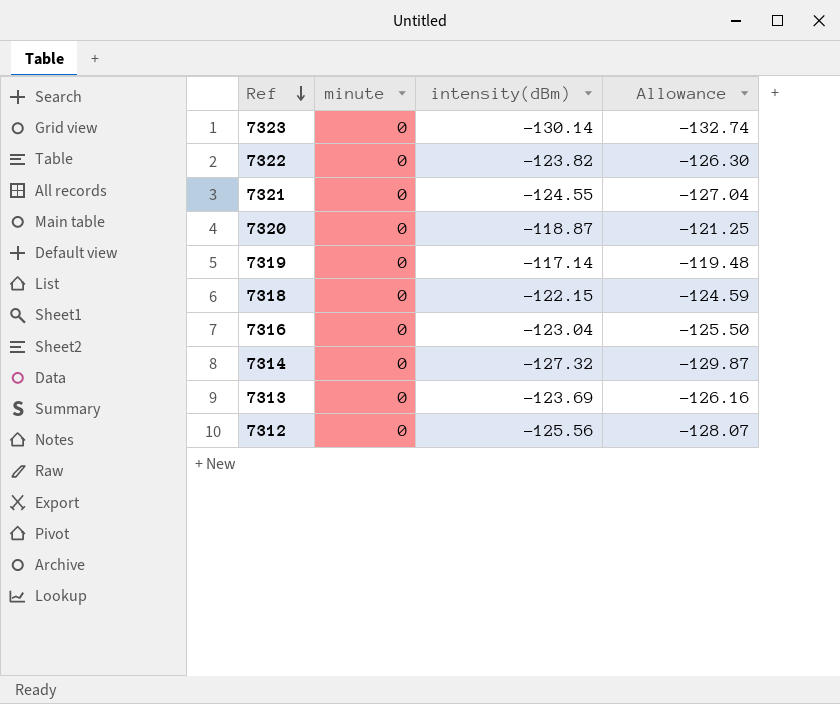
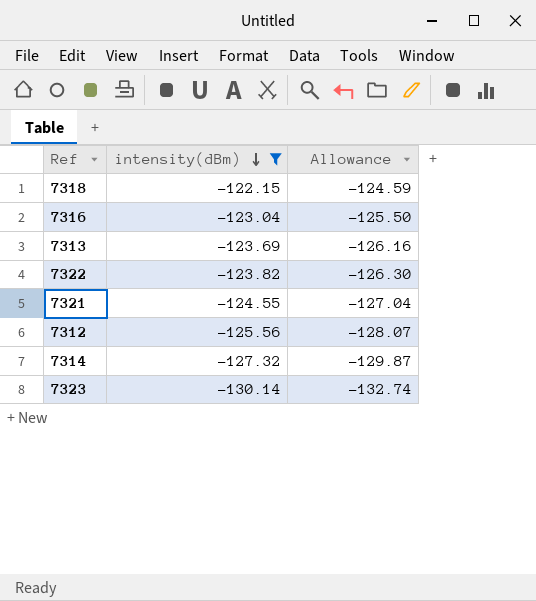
filter: none -> intensity(dBm) <= -122.15
row order: Ref descending -> intensity(dBm) descending
column minute | position: 2 -> none

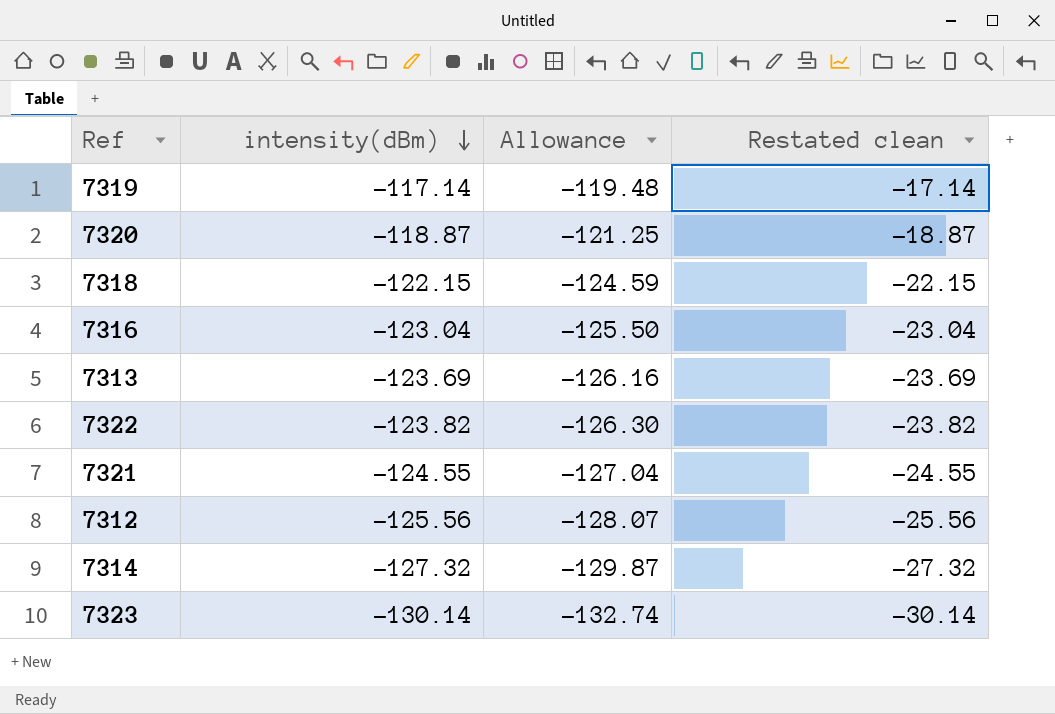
filter: intensity(dBm) <= -122.15 -> none
column Restated clean | formula: none -> [intensity(dBm)] + 100

